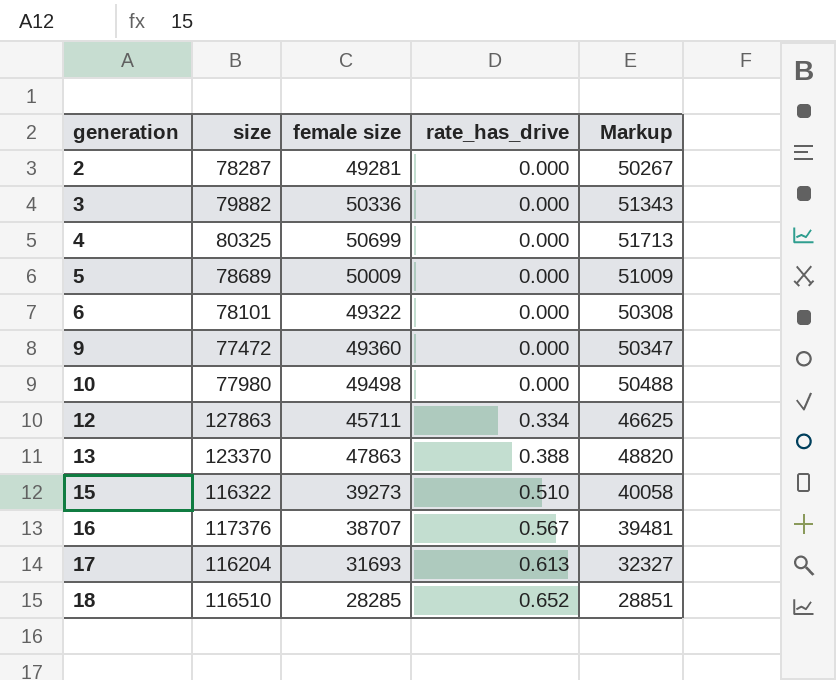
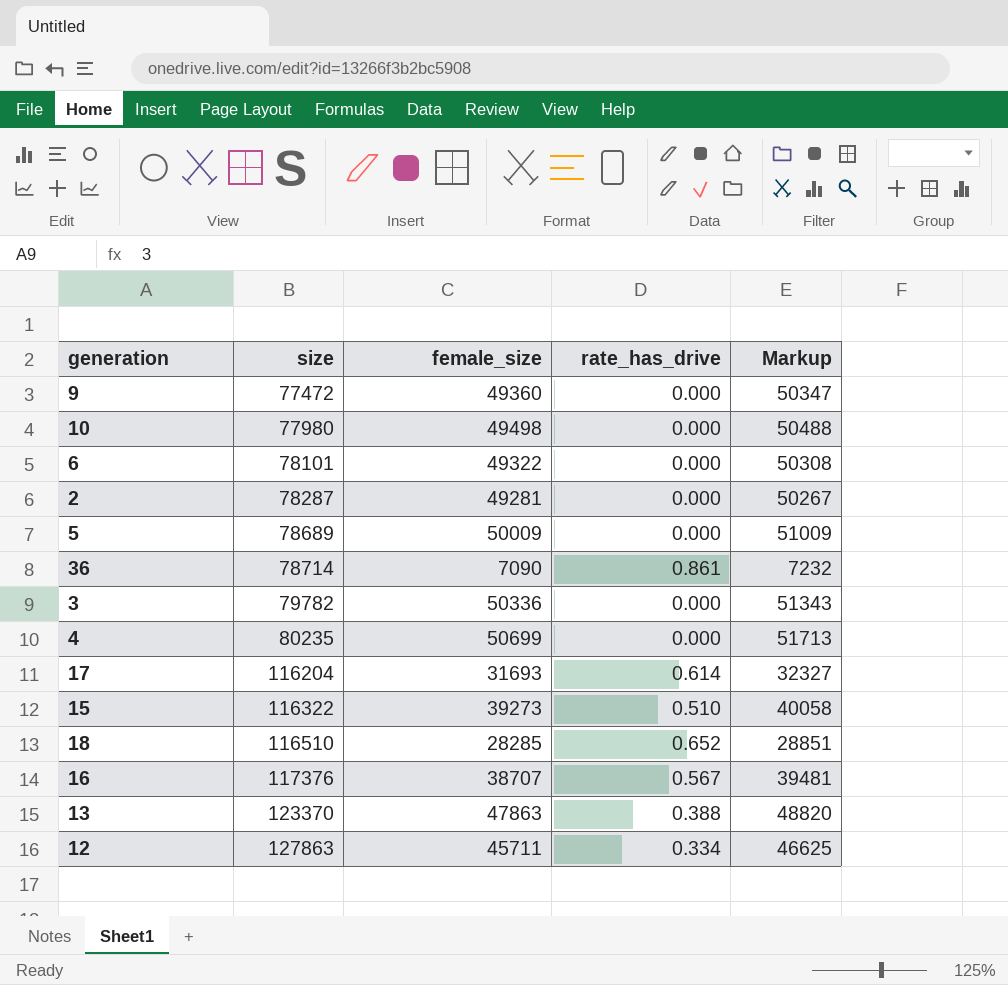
row order: generation ascending -> size ascending
column name: female size -> female_size
row 36: none -> 78714 | 7090 | 0.861 | 7232
3 | size: 79882 -> 79782
4 | size: 80325 -> 80235
17 | rate_has_drive: 0.613 -> 0.614

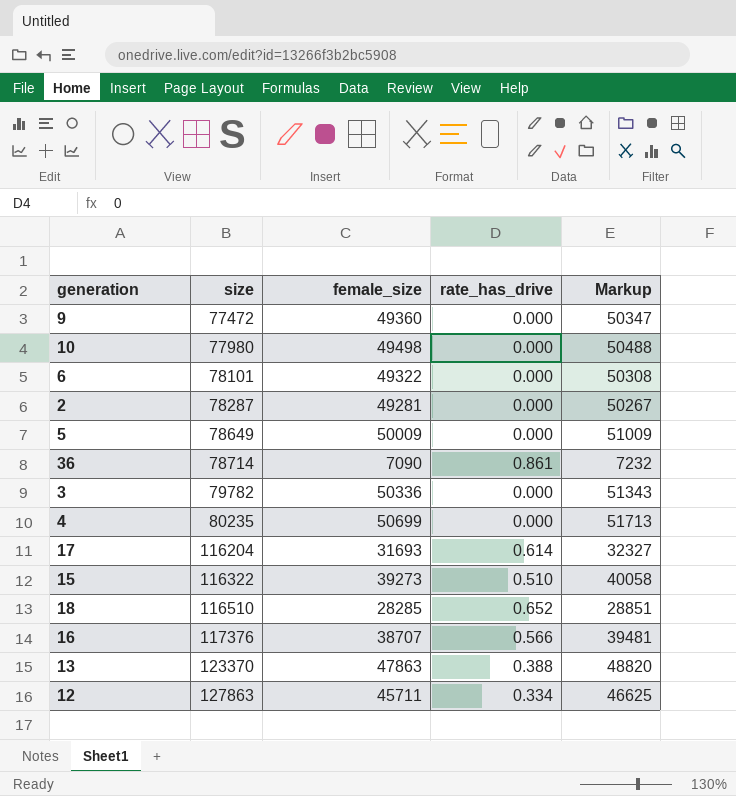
5 | size: 78689 -> 78649
16 | rate_has_drive: 0.567 -> 0.566

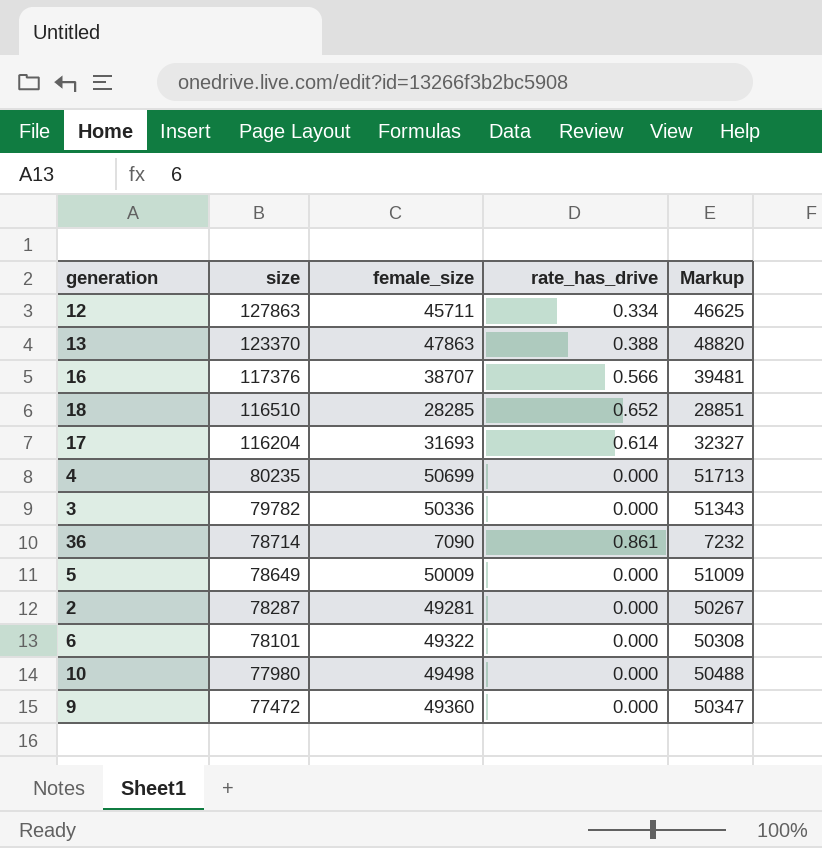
row order: size ascending -> size descending
row 15: 116322 | 39273 | 0.510 | 40058 -> none

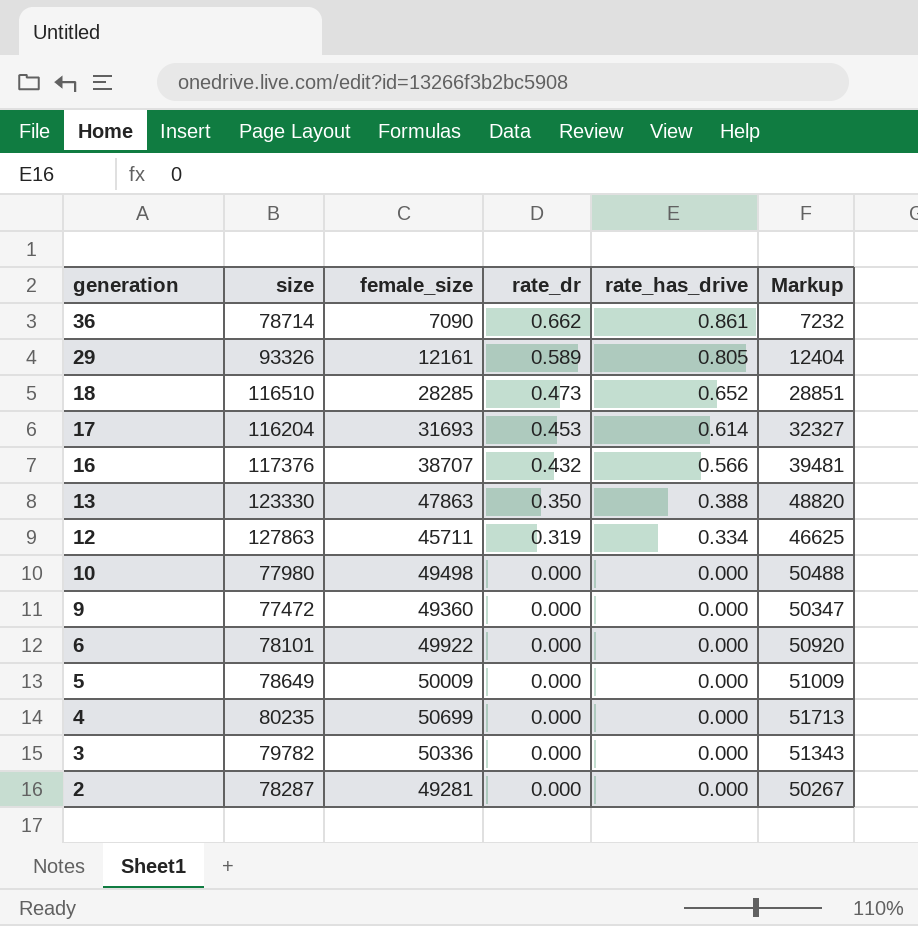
row order: size descending -> generation descending
column rate_dr | position: none -> 4
row 29: none -> 93326 | 12161 | 0.589 | 0.805 | 12404
13 | size: 123370 -> 123330
6 | female_size: 49322 -> 49922
6 | Markup: 50308 -> 50920

